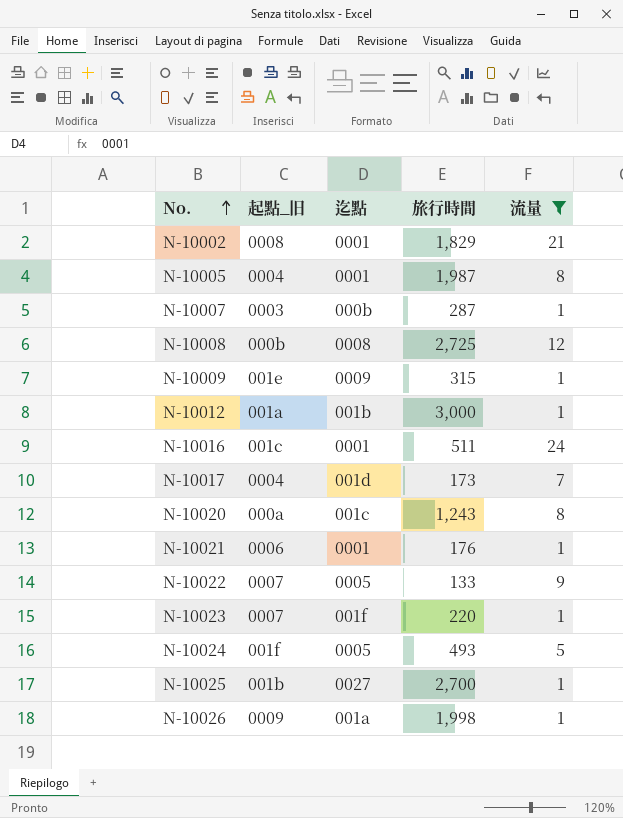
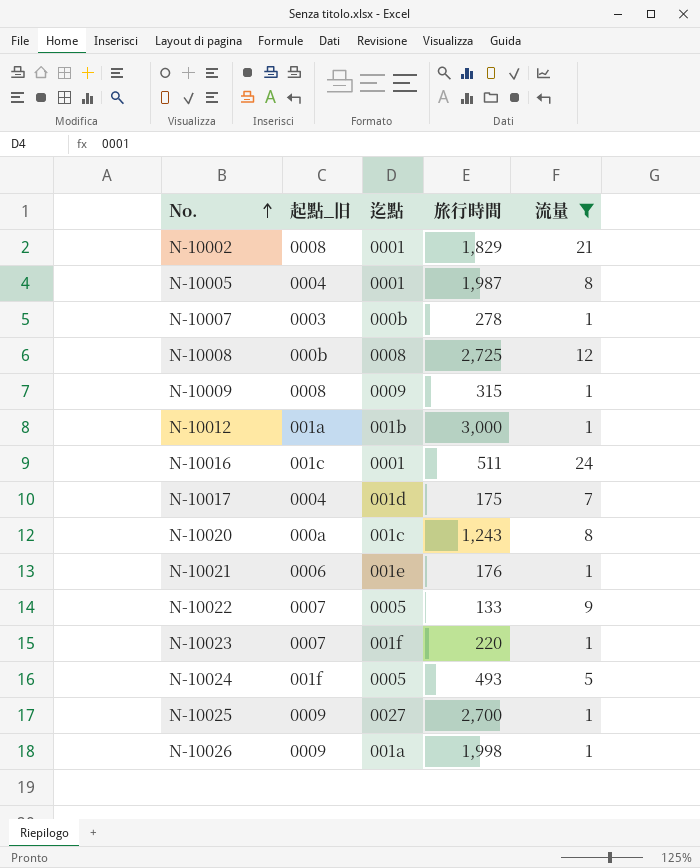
N-10007 | 旅行時間: 287 -> 278
N-10009 | 起點_旧: 001e -> 0008
N-10017 | 旅行時間: 173 -> 175
N-10021 | 迄點: 0001 -> 001e
N-10025 | 起點_旧: 001b -> 0009

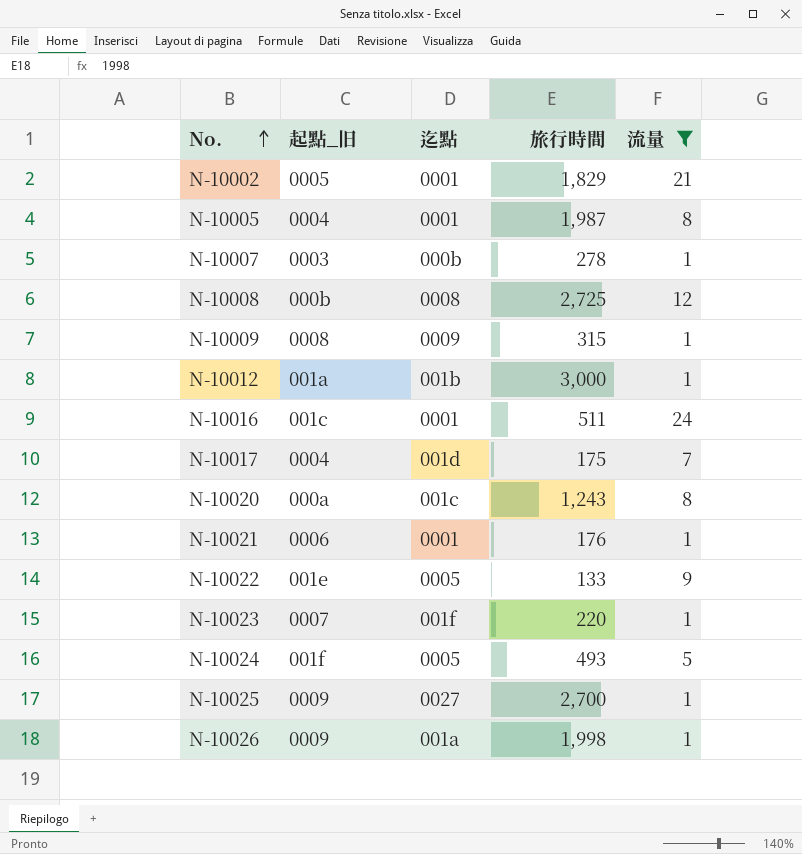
N-10002 | 起點_旧: 0008 -> 0005
N-10021 | 迄點: 001e -> 0001
N-10022 | 起點_旧: 0007 -> 001e

